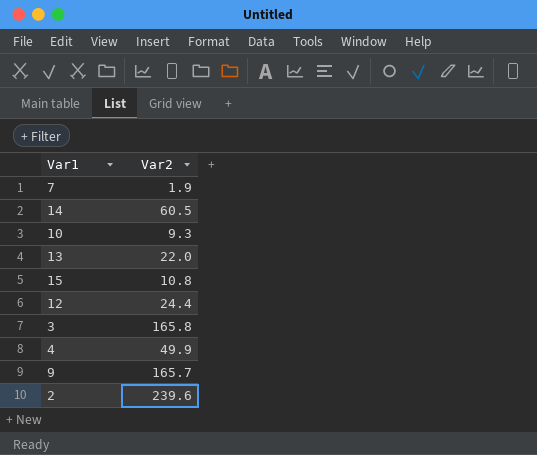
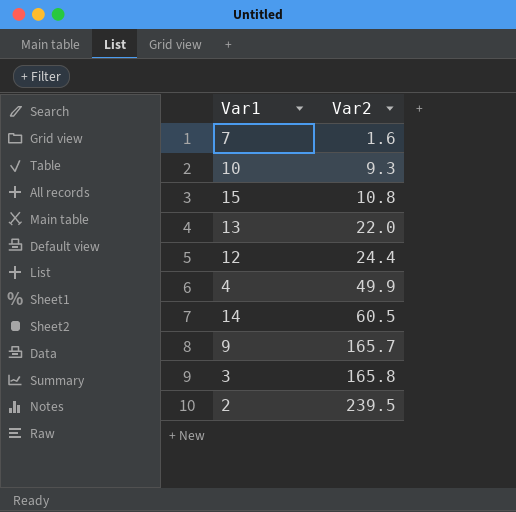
row order: none -> Var2 ascending
7 | Var2: 1.9 -> 1.6
2 | Var2: 239.6 -> 239.5

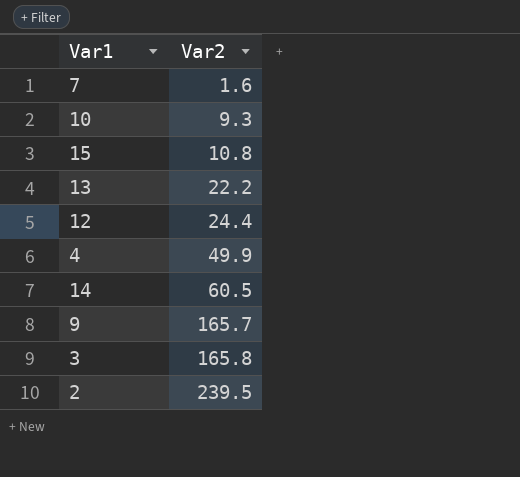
13 | Var2: 22.0 -> 22.2

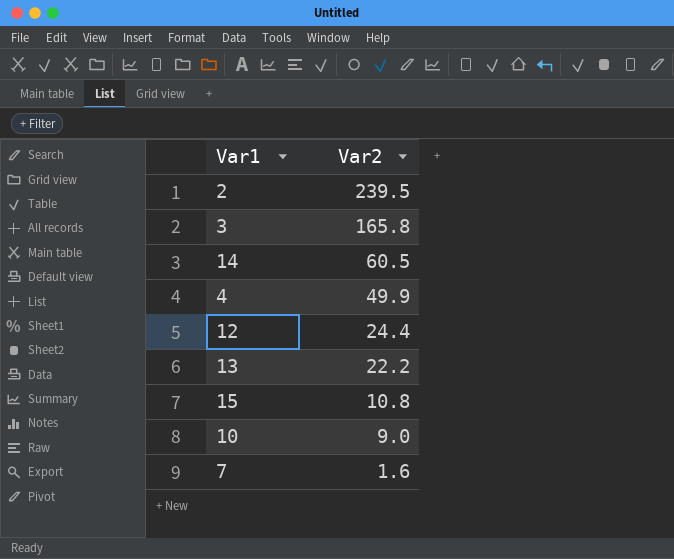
row order: Var2 ascending -> Var2 descending
row 9: 165.7 -> none
10 | Var2: 9.3 -> 9.0

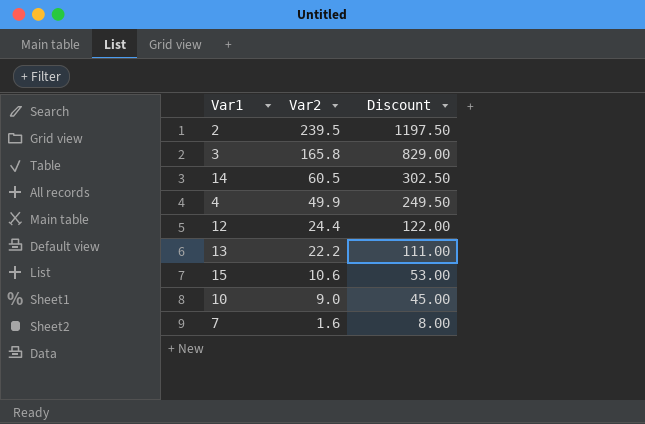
column Discount | formula: none -> [Var2] * 5
15 | Var2: 10.8 -> 10.6

